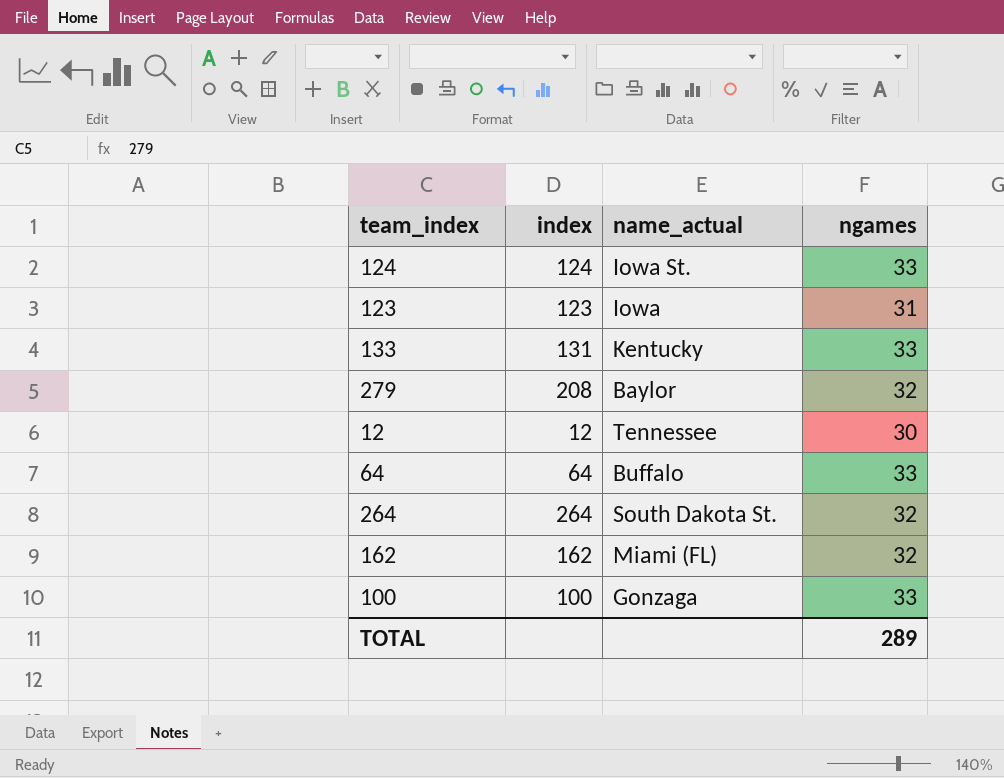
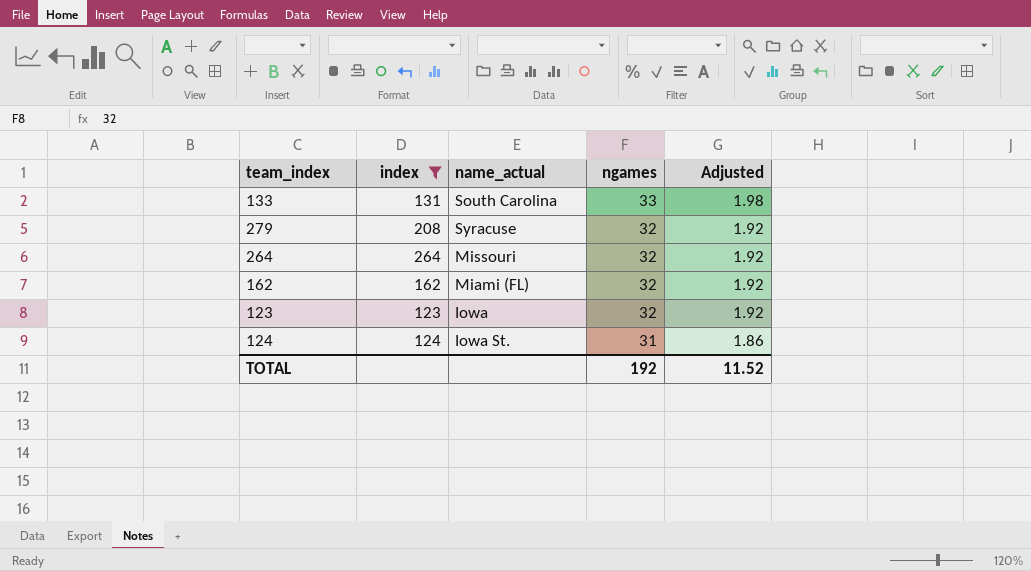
filter: none -> index >= 123
row order: none -> ngames descending
column Adjusted | formula: none -> [ngames] * 0.06
133 | name_actual: Kentucky -> South Carolina
279 | name_actual: Baylor -> Syracuse
264 | name_actual: South Dakota St. -> Missouri
123 | ngames: 31 -> 32
124 | ngames: 33 -> 31
TOTAL | ngames: 289 -> 192

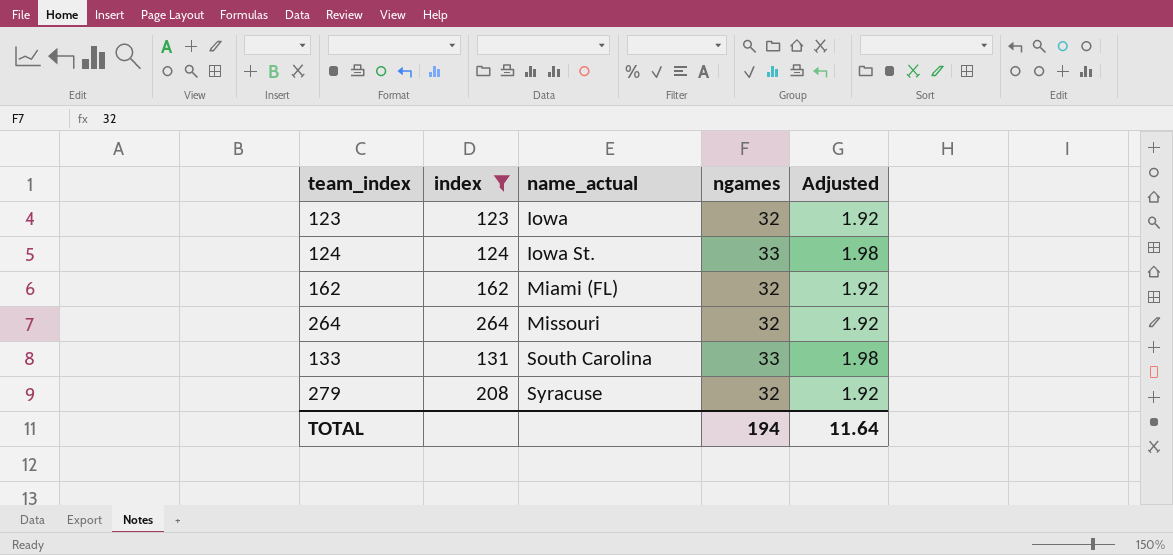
row order: ngames descending -> name_actual ascending
124 | ngames: 31 -> 33
124 | Adjusted: 1.86 -> 1.98
TOTAL | ngames: 192 -> 194
TOTAL | Adjusted: 11.52 -> 11.64

